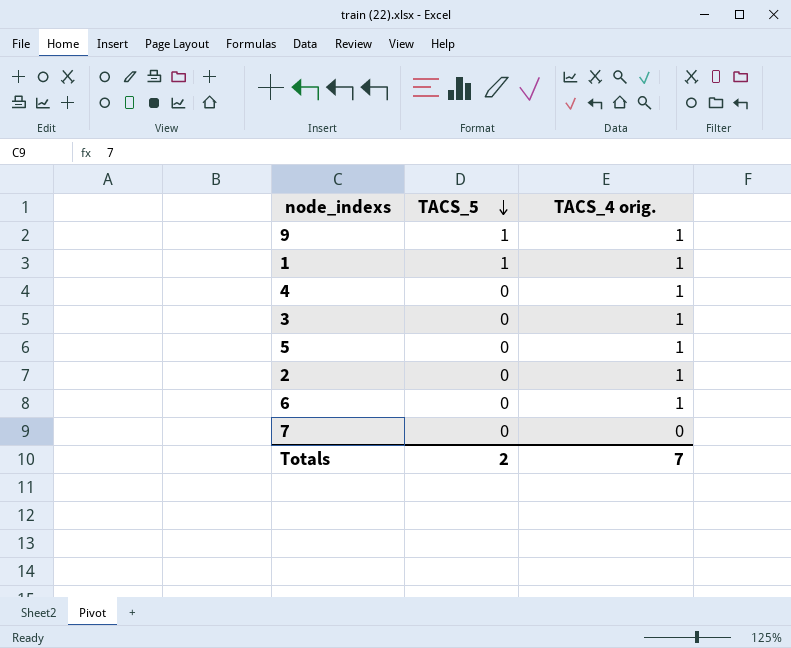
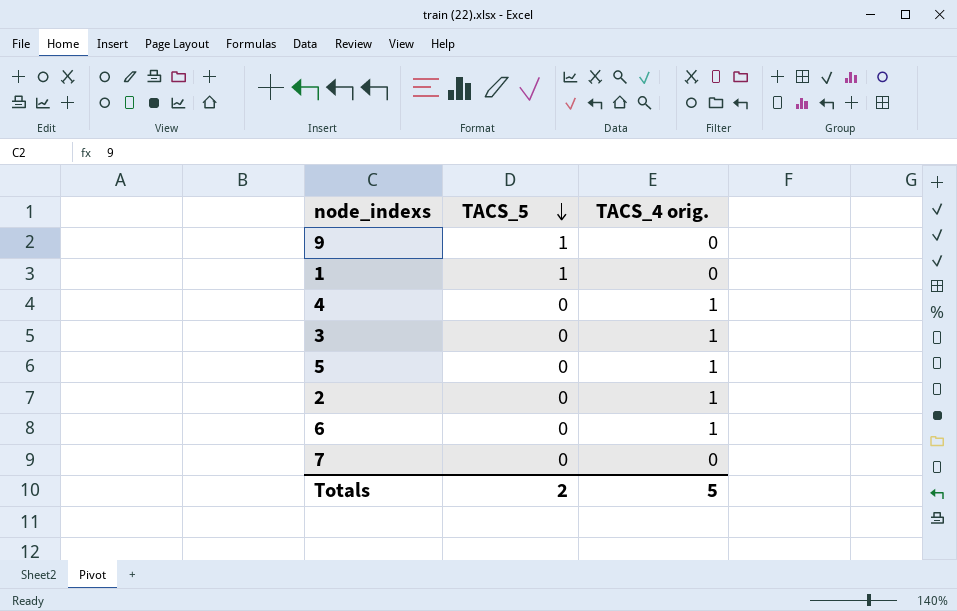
9 | TACS_4 orig.: 1 -> 0
1 | TACS_4 orig.: 1 -> 0
Totals | TACS_4 orig.: 7 -> 5

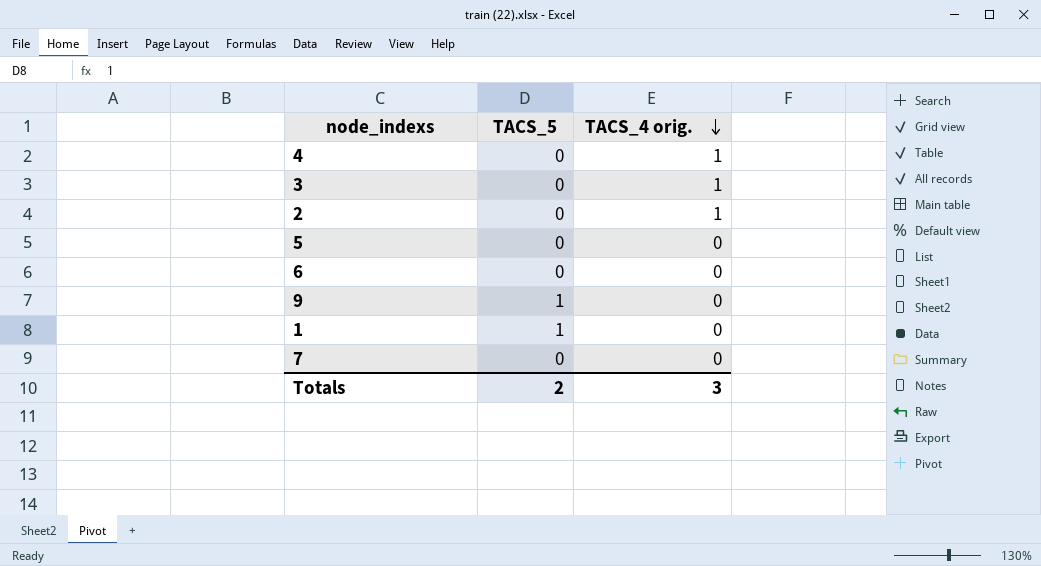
row order: TACS_5 descending -> TACS_4 orig. descending
5 | TACS_4 orig.: 1 -> 0
6 | TACS_4 orig.: 1 -> 0
Totals | TACS_4 orig.: 5 -> 3

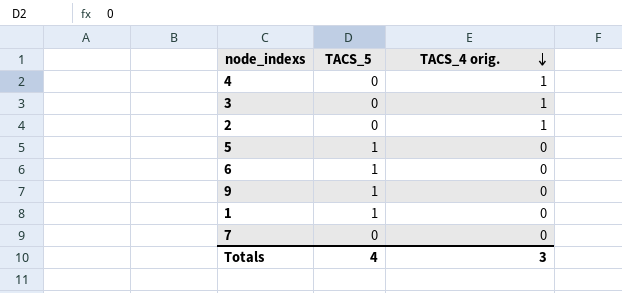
5 | TACS_5: 0 -> 1
6 | TACS_5: 0 -> 1
Totals | TACS_5: 2 -> 4

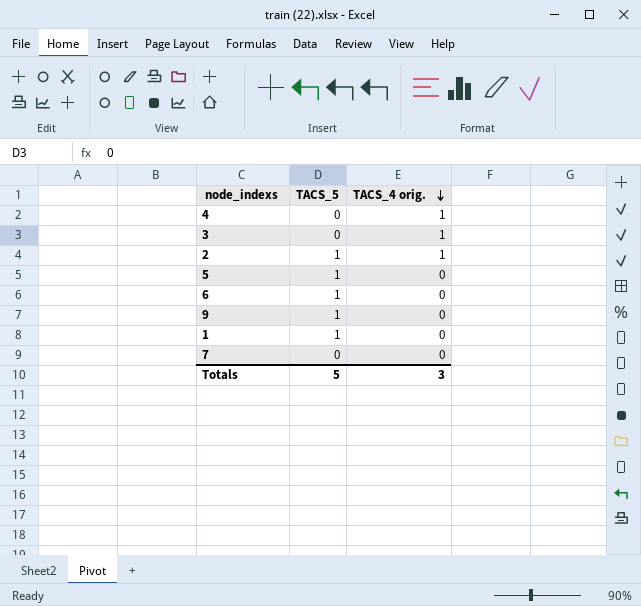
2 | TACS_5: 0 -> 1
Totals | TACS_5: 4 -> 5

